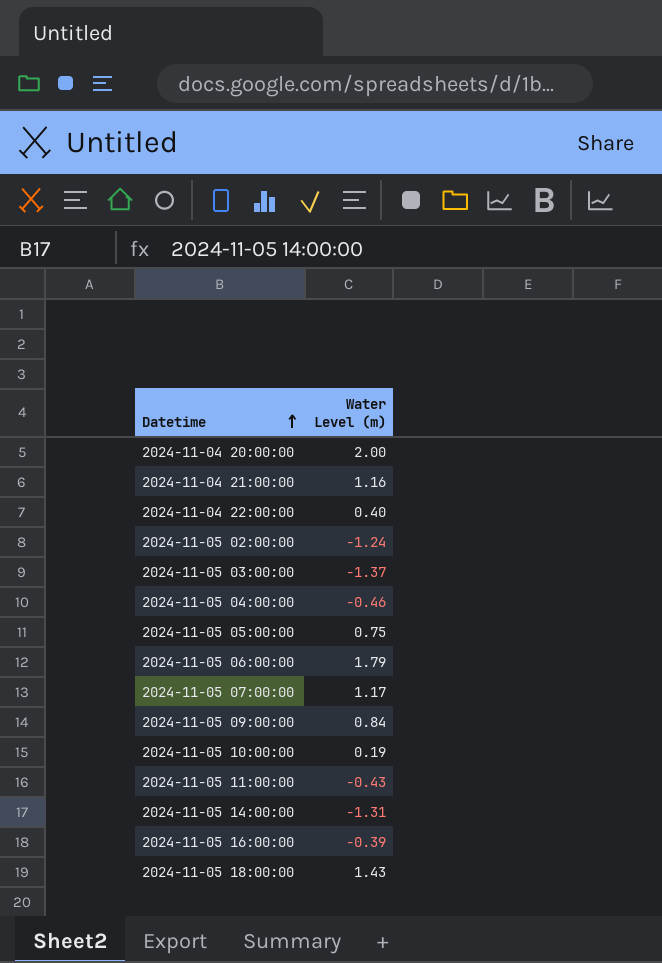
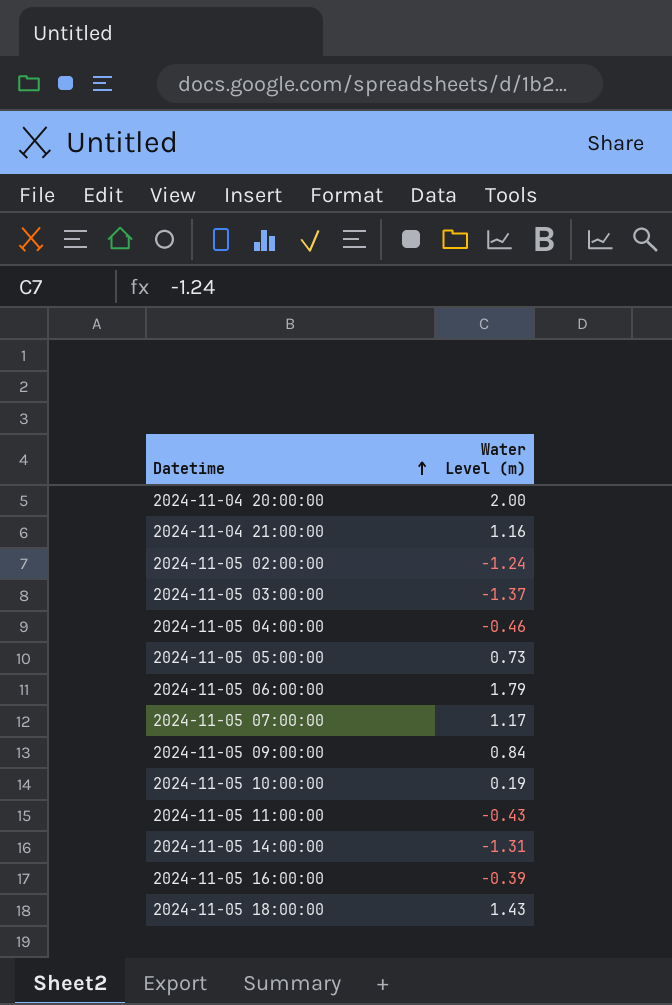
row 2024-11-04 22:00:00: 0.40 -> none
2024-11-05 05:00:00 | Water Level (m): 0.75 -> 0.73

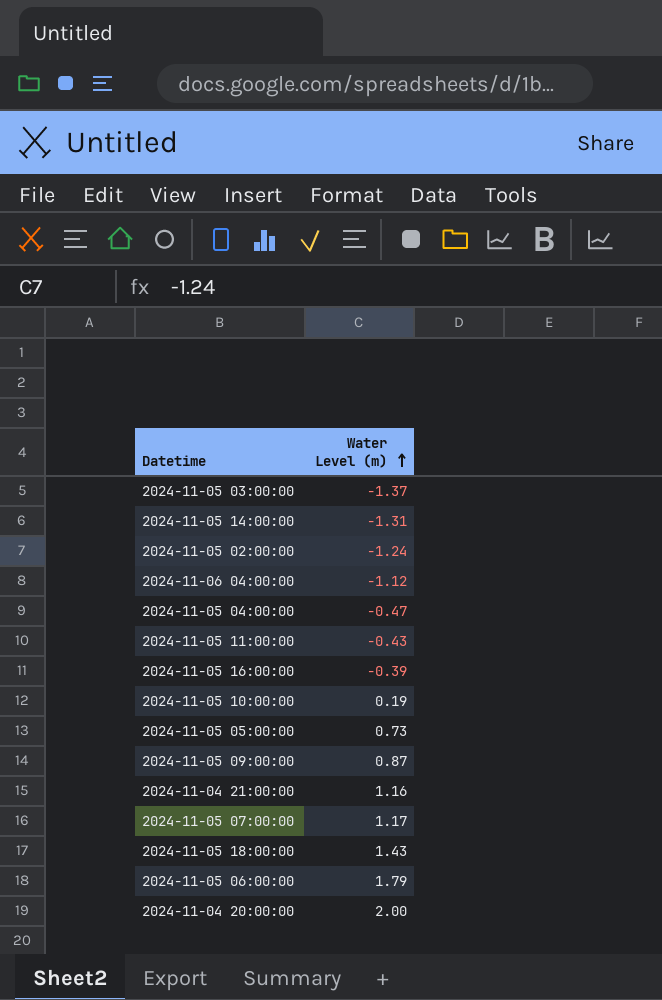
row order: Datetime ascending -> Water Level (m) ascending
row 2024-11-06 04:00:00: none -> -1.12
2024-11-05 04:00:00 | Water Level (m): -0.46 -> -0.47
2024-11-05 09:00:00 | Water Level (m): 0.84 -> 0.87

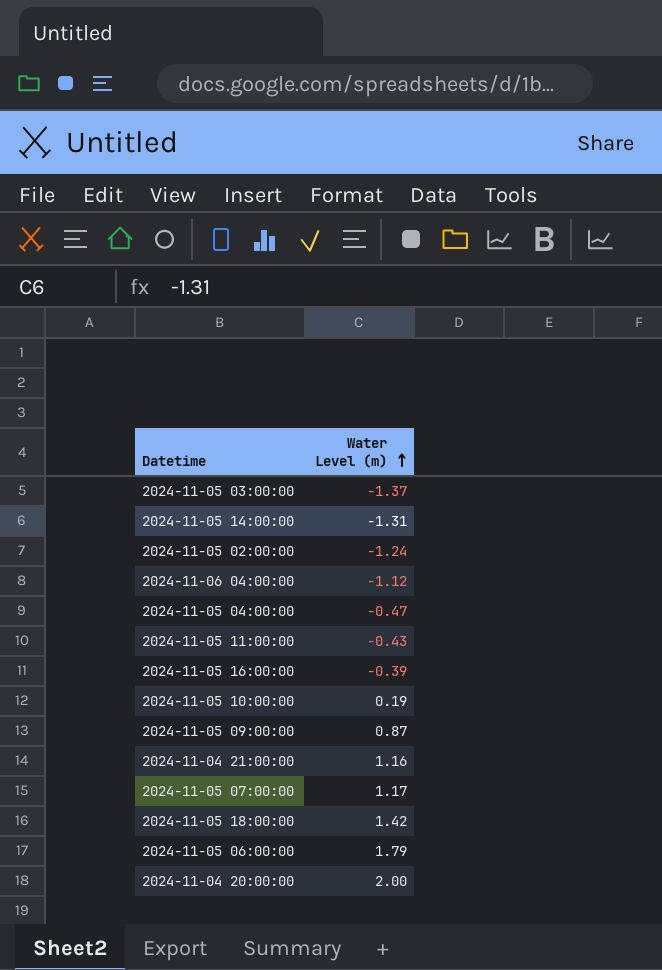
row 2024-11-05 05:00:00: 0.73 -> none
2024-11-05 18:00:00 | Water Level (m): 1.43 -> 1.42

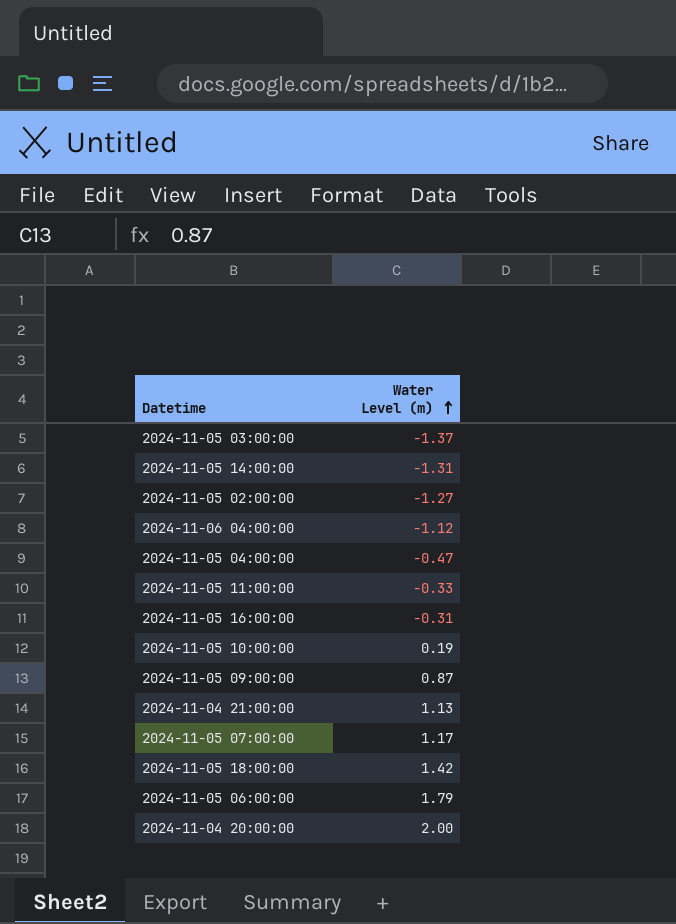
2024-11-05 02:00:00 | Water Level (m): -1.24 -> -1.27
2024-11-05 11:00:00 | Water Level (m): -0.43 -> -0.33
2024-11-05 16:00:00 | Water Level (m): -0.39 -> -0.31
2024-11-04 21:00:00 | Water Level (m): 1.16 -> 1.13

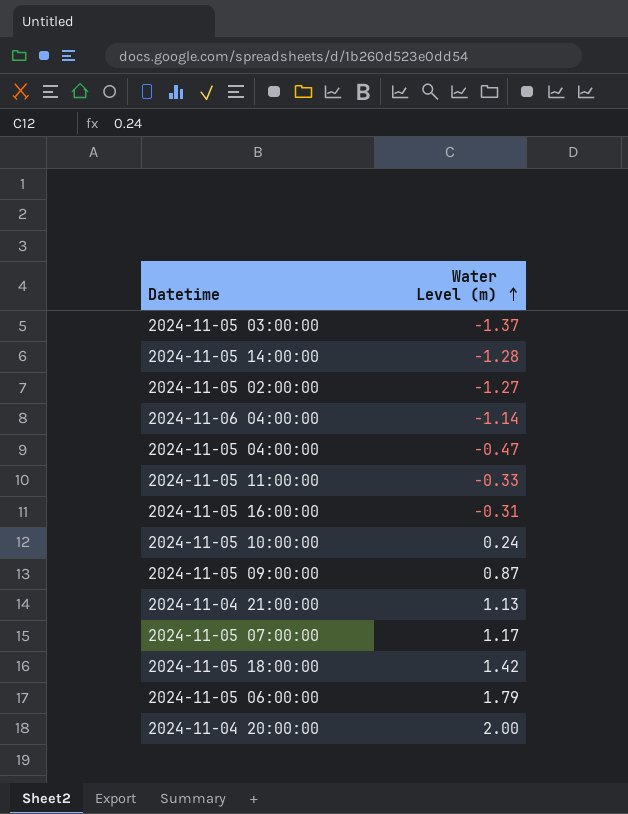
2024-11-05 14:00:00 | Water Level (m): -1.31 -> -1.28
2024-11-06 04:00:00 | Water Level (m): -1.12 -> -1.14
2024-11-05 10:00:00 | Water Level (m): 0.19 -> 0.24

